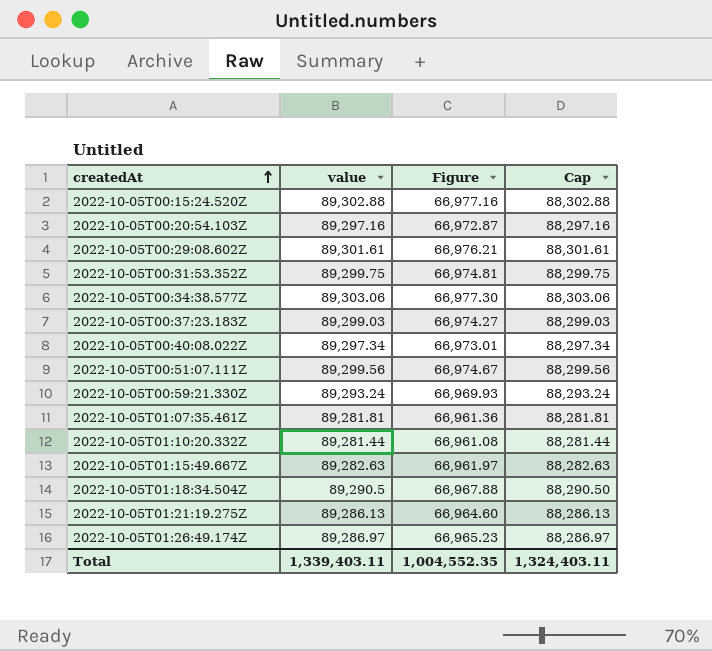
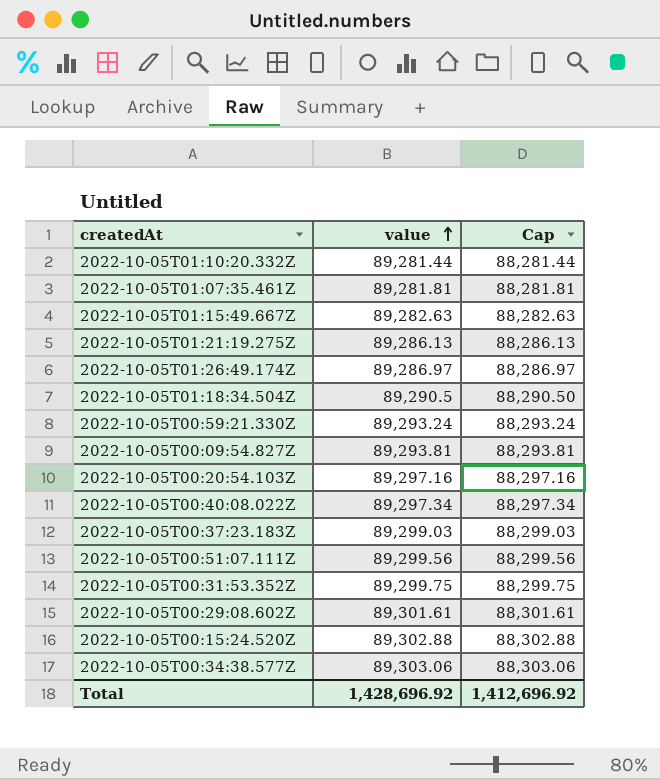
row order: createdAt ascending -> value ascending
column Figure | formula: [value] * 0.75 -> none
row 2022-10-05T00:09:54.827Z: none -> 89,293.81 | 88,293.81
Total | value: 1,339,403.11 -> 1,428,696.92
Total | Cap: 1,324,403.11 -> 1,412,696.92

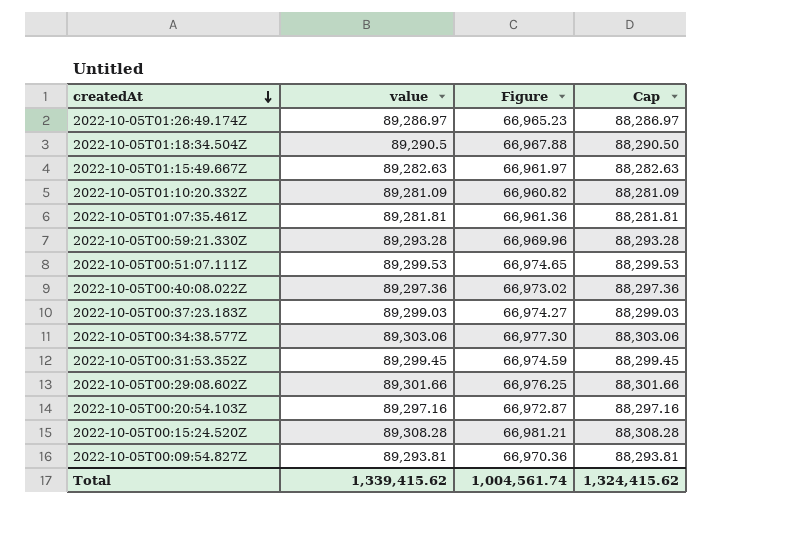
row order: value ascending -> createdAt descending
column Figure | formula: none -> [value] * 0.75
row 2022-10-05T01:21:19.275Z: 89,286.13 | 88,286.13 -> none
2022-10-05T01:10:20.332Z | value: 89,281.44 -> 89,281.09
2022-10-05T01:10:20.332Z | Cap: 88,281.44 -> 88,281.09
2022-10-05T00:59:21.330Z | value: 89,293.24 -> 89,293.28
2022-10-05T00:59:21.330Z | Cap: 88,293.24 -> 88,293.28
2022-10-05T00:51:07.111Z | value: 89,299.56 -> 89,299.53
2022-10-05T00:51:07.111Z | Cap: 88,299.56 -> 88,299.53
2022-10-05T00:40:08.022Z | value: 89,297.34 -> 89,297.36
2022-10-05T00:40:08.022Z | Cap: 88,297.34 -> 88,297.36
2022-10-05T00:31:53.352Z | value: 89,299.75 -> 89,299.45
2022-10-05T00:31:53.352Z | Cap: 88,299.75 -> 88,299.45
2022-10-05T00:29:08.602Z | value: 89,301.61 -> 89,301.66
2022-10-05T00:29:08.602Z | Cap: 88,301.61 -> 88,301.66
2022-10-05T00:15:24.520Z | value: 89,302.88 -> 89,308.28
2022-10-05T00:15:24.520Z | Cap: 88,302.88 -> 88,308.28
Total | value: 1,428,696.92 -> 1,339,415.62
Total | Cap: 1,412,696.92 -> 1,324,415.62

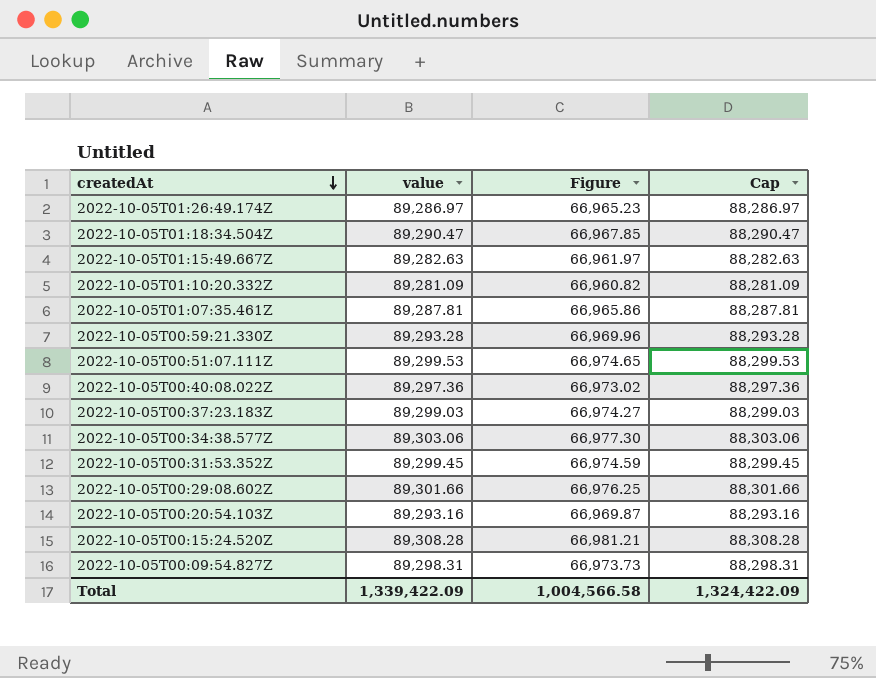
2022-10-05T01:18:34.504Z | value: 89,290.5 -> 89,290.47
2022-10-05T01:18:34.504Z | Figure: 66,967.88 -> 66,967.85
2022-10-05T01:18:34.504Z | Cap: 88,290.50 -> 88,290.47
2022-10-05T01:07:35.461Z | value: 89,281.81 -> 89,287.81
2022-10-05T01:07:35.461Z | Figure: 66,961.36 -> 66,965.86
2022-10-05T01:07:35.461Z | Cap: 88,281.81 -> 88,287.81
2022-10-05T00:20:54.103Z | value: 89,297.16 -> 89,293.16
2022-10-05T00:20:54.103Z | Figure: 66,972.87 -> 66,969.87
2022-10-05T00:20:54.103Z | Cap: 88,297.16 -> 88,293.16
2022-10-05T00:09:54.827Z | value: 89,293.81 -> 89,298.31
2022-10-05T00:09:54.827Z | Figure: 66,970.36 -> 66,973.73
2022-10-05T00:09:54.827Z | Cap: 88,293.81 -> 88,298.31
Total | value: 1,339,415.62 -> 1,339,422.09
Total | Figure: 1,004,561.74 -> 1,004,566.58
Total | Cap: 1,324,415.62 -> 1,324,422.09

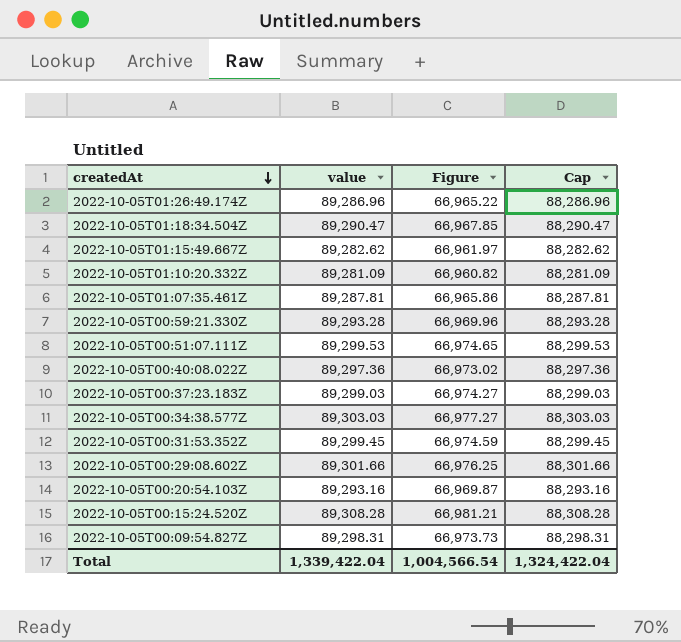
2022-10-05T01:26:49.174Z | value: 89,286.97 -> 89,286.96
2022-10-05T01:26:49.174Z | Figure: 66,965.23 -> 66,965.22
2022-10-05T01:26:49.174Z | Cap: 88,286.97 -> 88,286.96
2022-10-05T01:15:49.667Z | value: 89,282.63 -> 89,282.62
2022-10-05T01:15:49.667Z | Cap: 88,282.63 -> 88,282.62
2022-10-05T00:34:38.577Z | value: 89,303.06 -> 89,303.03
2022-10-05T00:34:38.577Z | Figure: 66,977.30 -> 66,977.27
2022-10-05T00:34:38.577Z | Cap: 88,303.06 -> 88,303.03
Total | value: 1,339,422.09 -> 1,339,422.04
Total | Figure: 1,004,566.58 -> 1,004,566.54
Total | Cap: 1,324,422.09 -> 1,324,422.04

